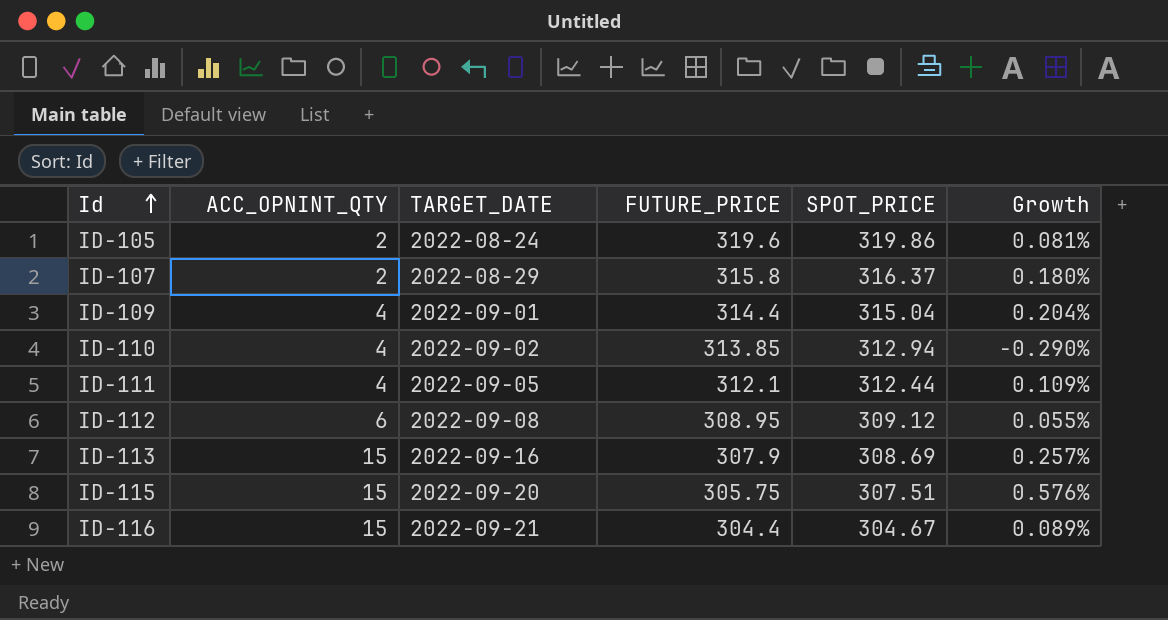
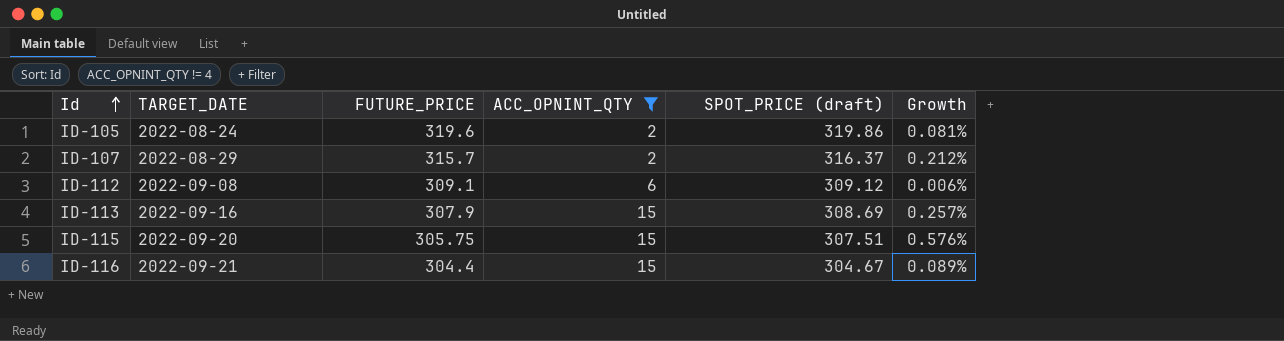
filter: none -> ACC_OPNINT_QTY != 4
column ACC_OPNINT_QTY | position: 2 -> 4
column name: SPOT_PRICE -> SPOT_PRICE (draft)
ID-107 | FUTURE_PRICE: 315.8 -> 315.7
ID-107 | Growth: 0.180% -> 0.212%
ID-112 | FUTURE_PRICE: 308.95 -> 309.1
ID-112 | Growth: 0.055% -> 0.006%

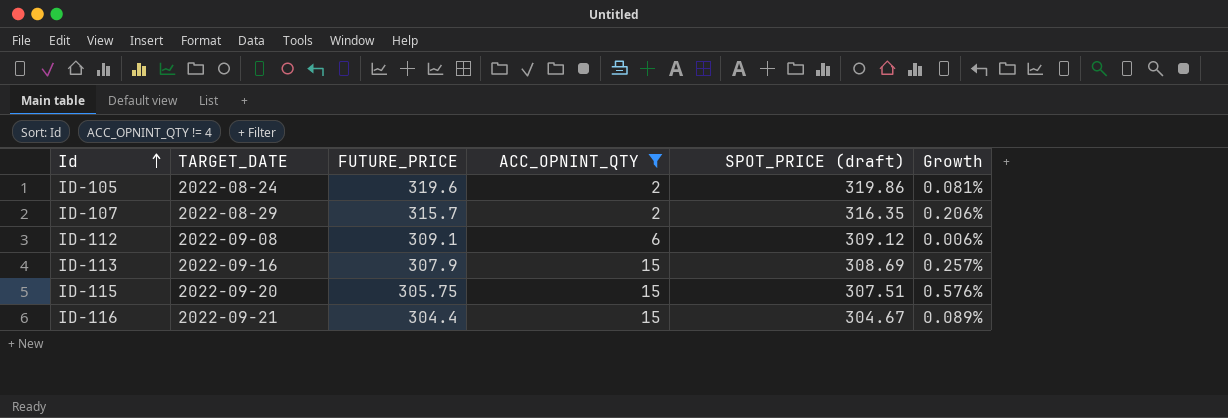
ID-107 | SPOT_PRICE (draft): 316.37 -> 316.35
ID-107 | Growth: 0.212% -> 0.206%

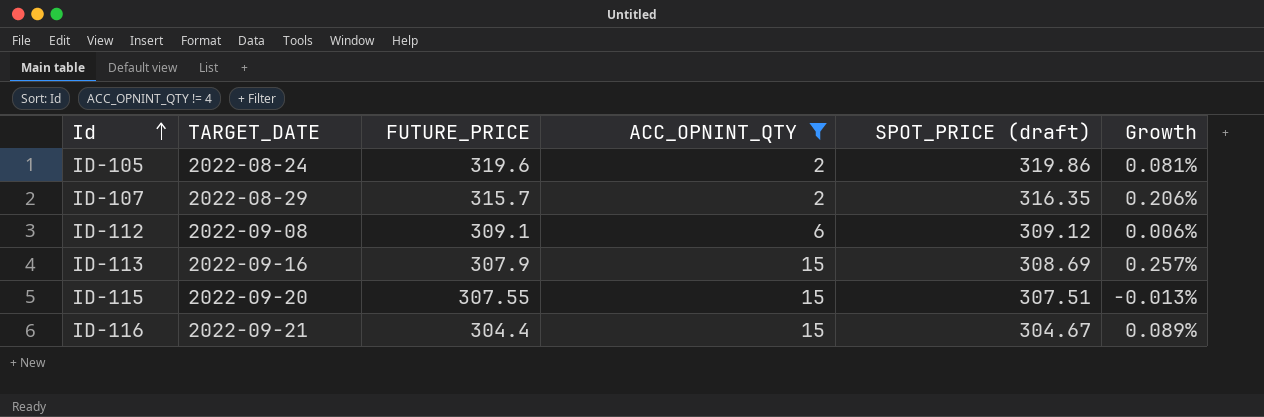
ID-115 | FUTURE_PRICE: 305.75 -> 307.55
ID-115 | Growth: 0.576% -> -0.013%

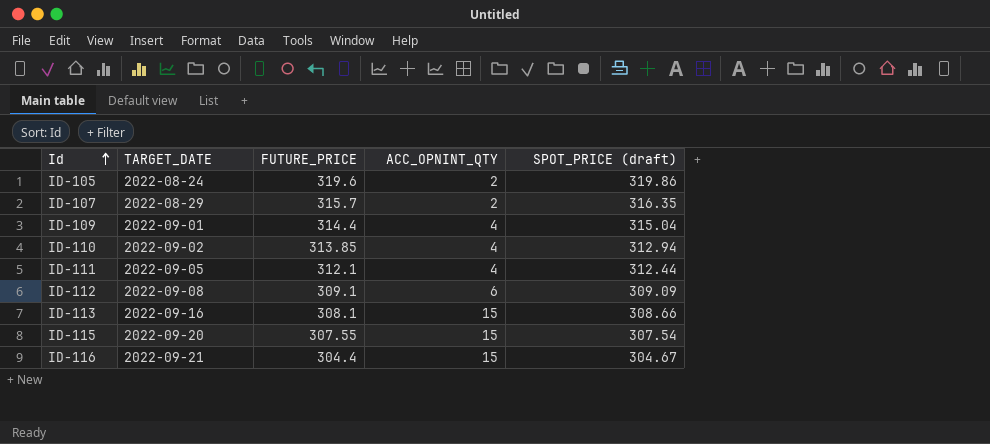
filter: ACC_OPNINT_QTY != 4 -> none
column Growth | formula: ([SPOT_PRICE (draft)] - [FUTURE_PRICE]) / [FUTURE_PRICE] -> none
ID-112 | SPOT_PRICE (draft): 309.12 -> 309.09
ID-113 | FUTURE_PRICE: 307.9 -> 308.1
ID-113 | SPOT_PRICE (draft): 308.69 -> 308.66
ID-115 | SPOT_PRICE (draft): 307.51 -> 307.54

